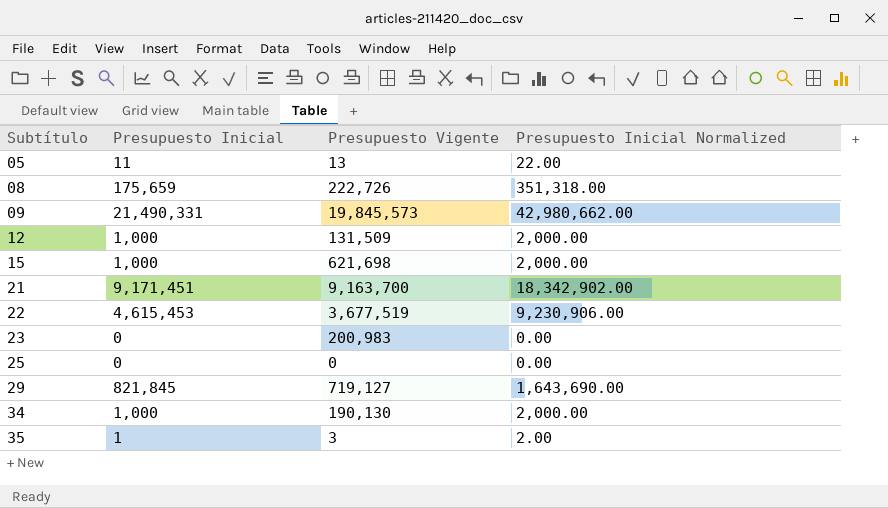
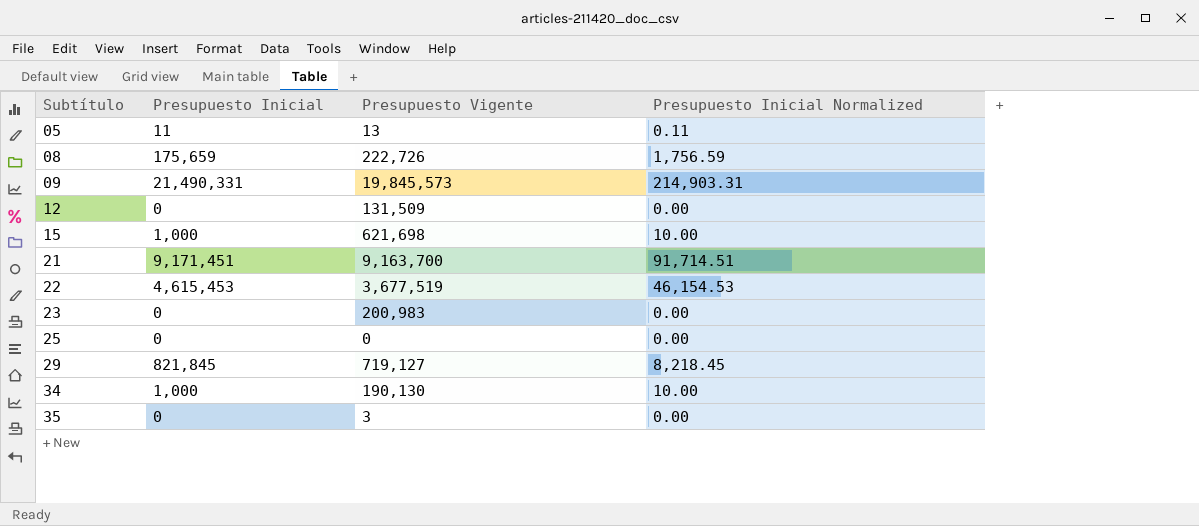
column Presupuesto Inicial Normalized | formula: [Presupuesto Inicial] * 2 -> [Presupuesto Inicial] * 0.01
12 | Presupuesto Inicial: 1,000 -> 0
35 | Presupuesto Inicial: 1 -> 0

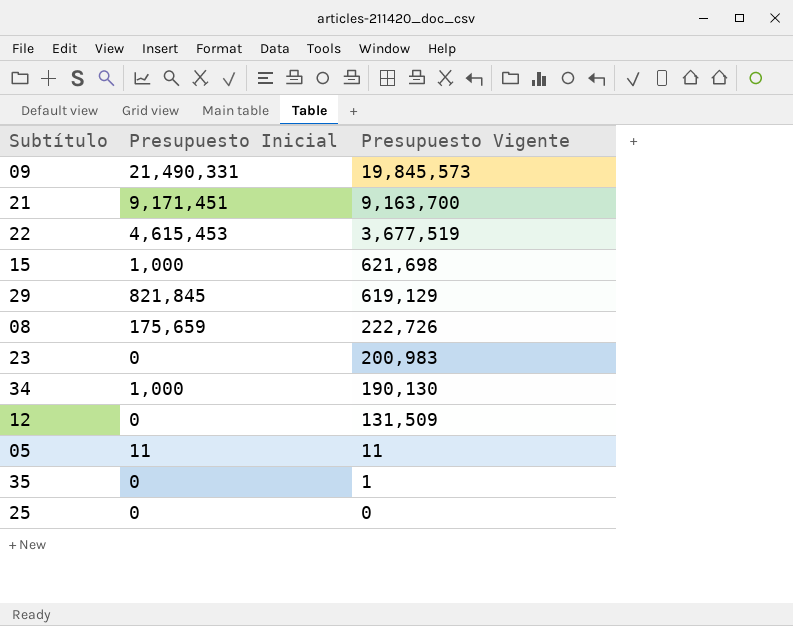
row order: Subtítulo ascending -> Presupuesto Vigente descending
column Presupuesto Inicial Normalized | formula: [Presupuesto Inicial] * 0.01 -> none
29 | Presupuesto Vigente: 719,127 -> 619,129
05 | Presupuesto Vigente: 13 -> 11
35 | Presupuesto Vigente: 3 -> 1

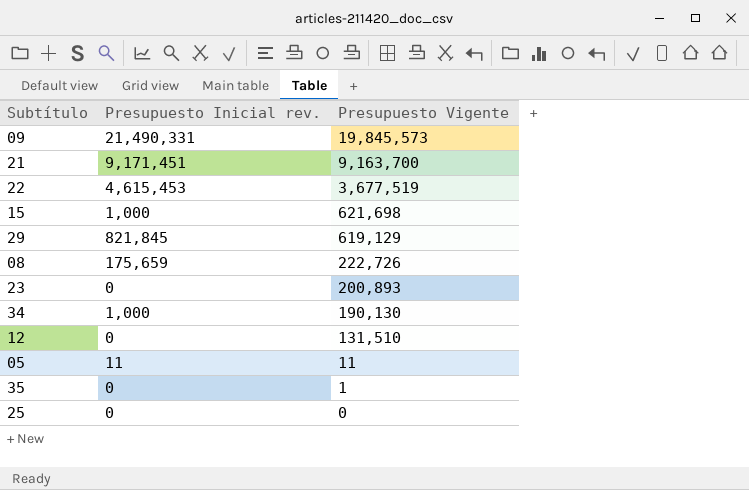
column name: Presupuesto Inicial -> Presupuesto Inicial rev.
23 | Presupuesto Vigente: 200,983 -> 200,893
12 | Presupuesto Vigente: 131,509 -> 131,510

